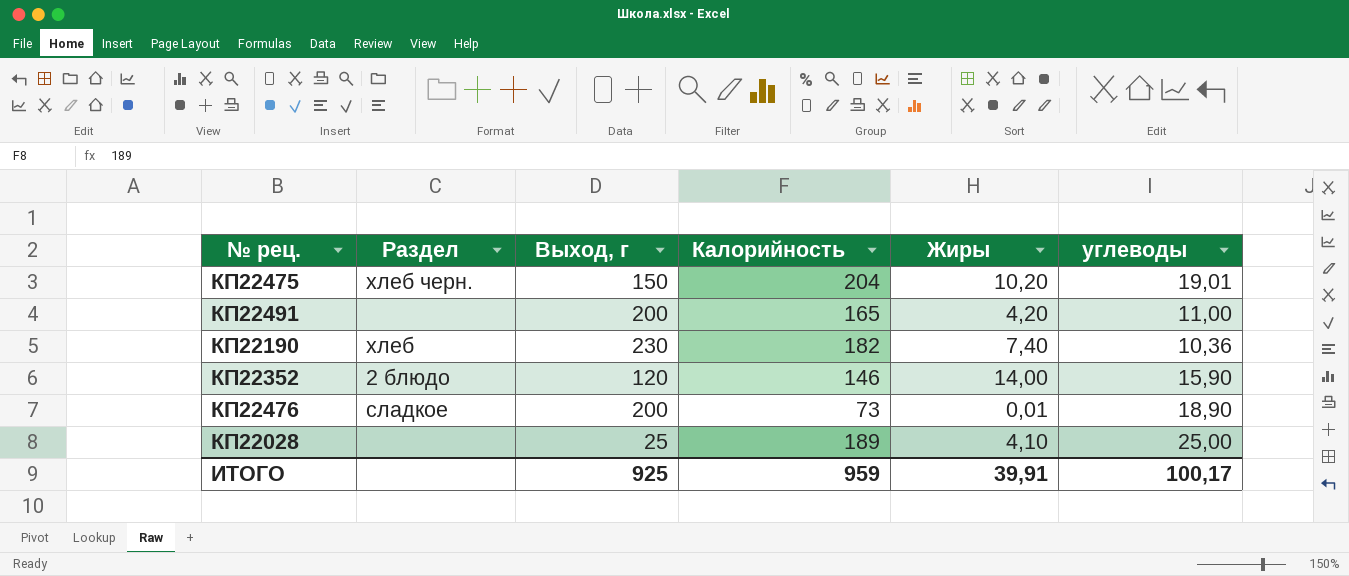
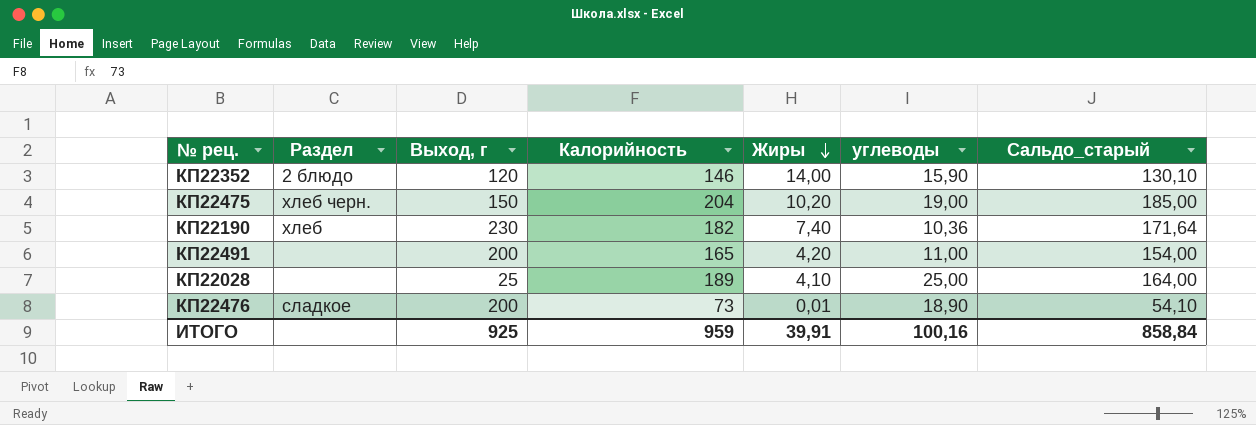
row order: none -> Жиры descending
column Сальдо_старый | formula: none -> [Калорийность] - [углеводы]
КП22475 | углеводы: 19,01 -> 19,00
ИТОГО | углеводы: 100,17 -> 100,16

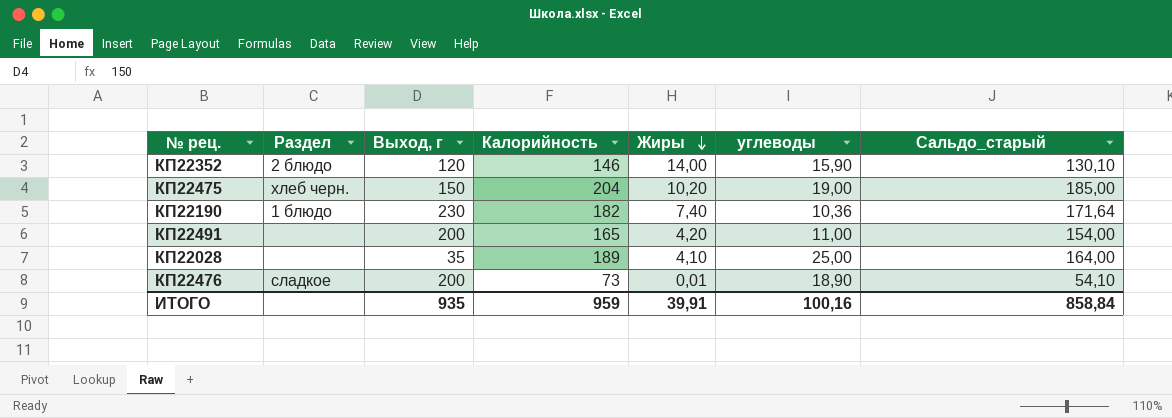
КП22190 | Раздел: хлеб -> 1 блюдо
КП22028 | Выход, г: 25 -> 35
ИТОГО | Выход, г: 925 -> 935

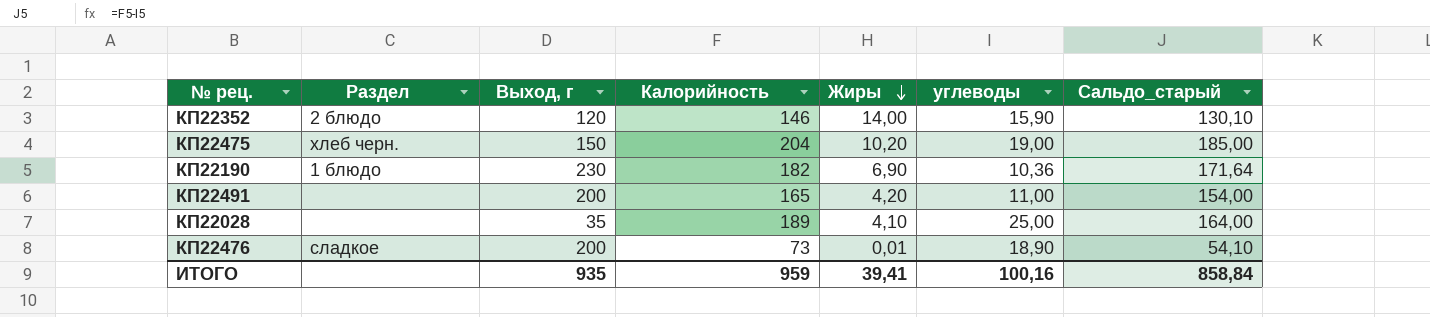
КП22190 | Жиры: 7,40 -> 6,90
ИТОГО | Жиры: 39,91 -> 39,41

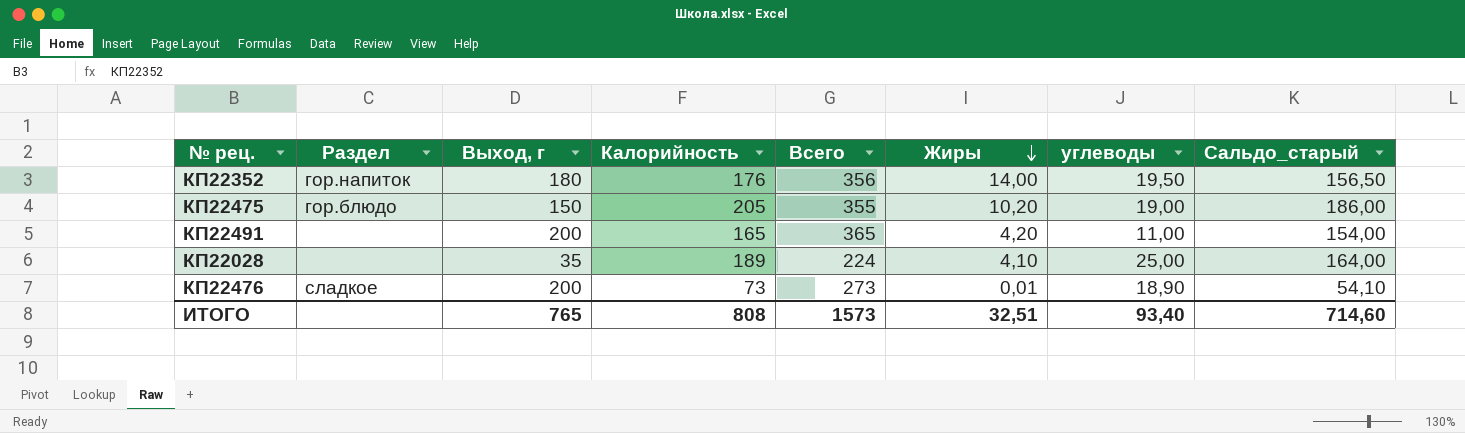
column Всего | formula: none -> [Выход, г] + [Калорийность]
row КП22190: 1 блюдо | 230 | 182 | 6,90 | 10,36 | 171,64 -> none
КП22352 | Раздел: 2 блюдо -> гор.напиток
КП22352 | Выход, г: 120 -> 180
КП22352 | Калорийность: 146 -> 176
КП22352 | углеводы: 15,90 -> 19,50
КП22352 | Сальдо_старый: 130,10 -> 156,50
КП22475 | Раздел: хлеб черн. -> гор.блюдо
КП22475 | Калорийность: 204 -> 205
КП22475 | Сальдо_старый: 185,00 -> 186,00
ИТОГО | Выход, г: 935 -> 765
ИТОГО | Калорийность: 959 -> 808
ИТОГО | Жиры: 39,41 -> 32,51
ИТОГО | углеводы: 100,16 -> 93,40
ИТОГО | Сальдо_старый: 858,84 -> 714,60

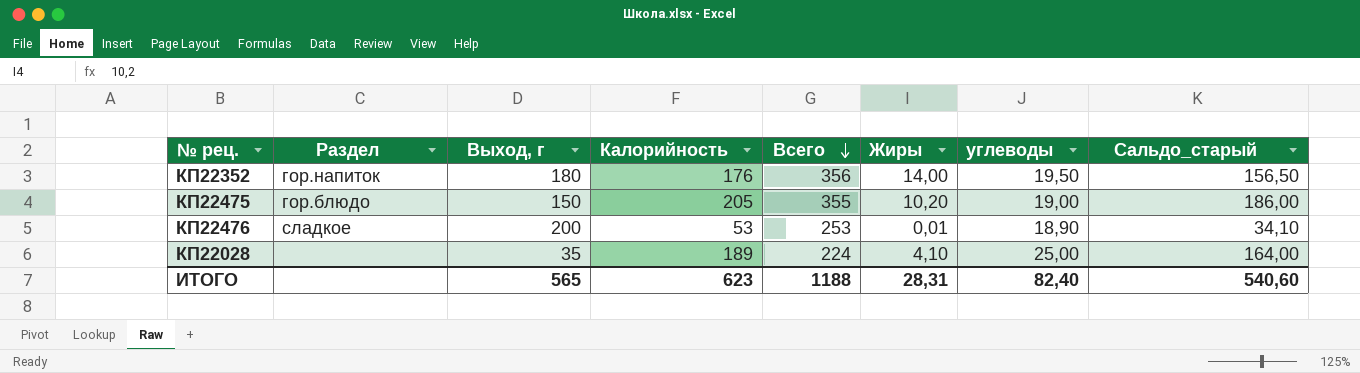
row order: Жиры descending -> Всего descending
row КП22491: none | 200 | 165 | 365 | 4,20 | 11,00 | 154,00 -> none
КП22476 | Калорийность: 73 -> 53
КП22476 | Всего: 273 -> 253
КП22476 | Сальдо_старый: 54,10 -> 34,10
ИТОГО | Выход, г: 765 -> 565
ИТОГО | Калорийность: 808 -> 623
ИТОГО | Всего: 1573 -> 1188
ИТОГО | Жиры: 32,51 -> 28,31
ИТОГО | углеводы: 93,40 -> 82,40
ИТОГО | Сальдо_старый: 714,60 -> 540,60

